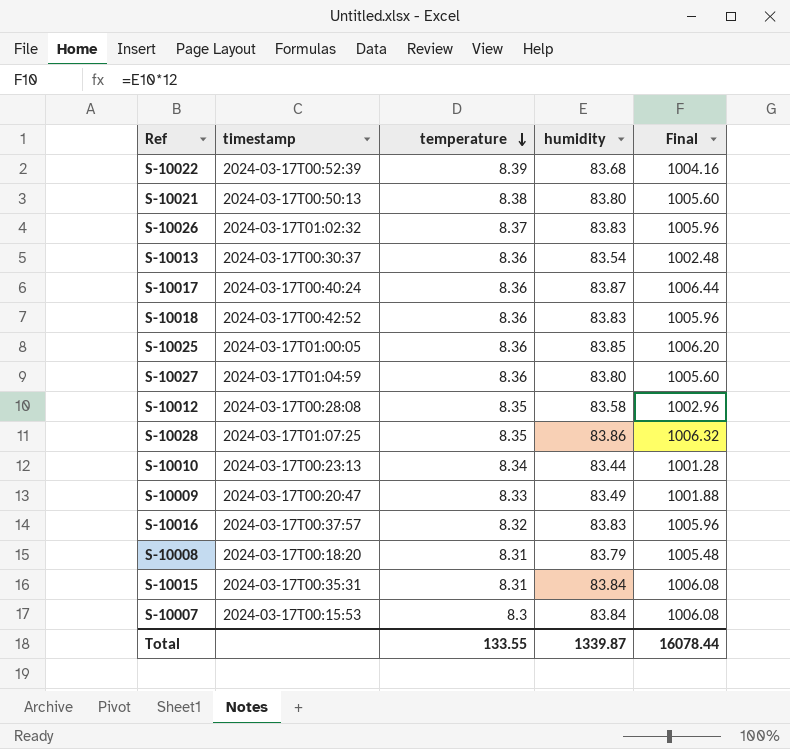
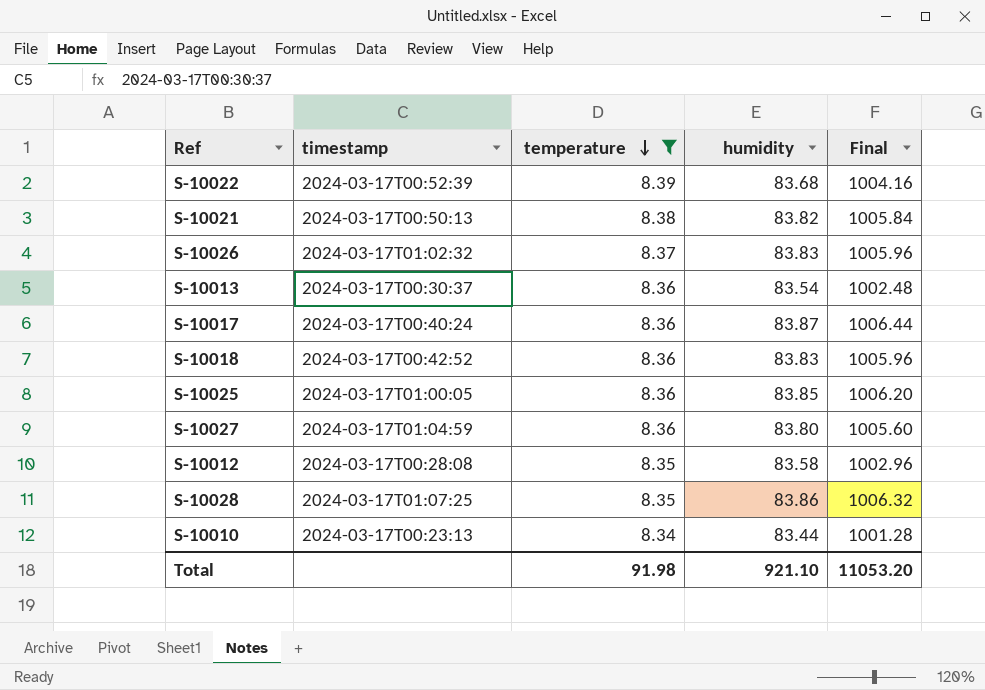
filter: none -> temperature >= 8.34
S-10021 | humidity: 83.80 -> 83.82
S-10021 | Final: 1005.60 -> 1005.84
Total | temperature: 133.55 -> 91.98
Total | humidity: 1339.87 -> 921.10
Total | Final: 16078.44 -> 11053.20

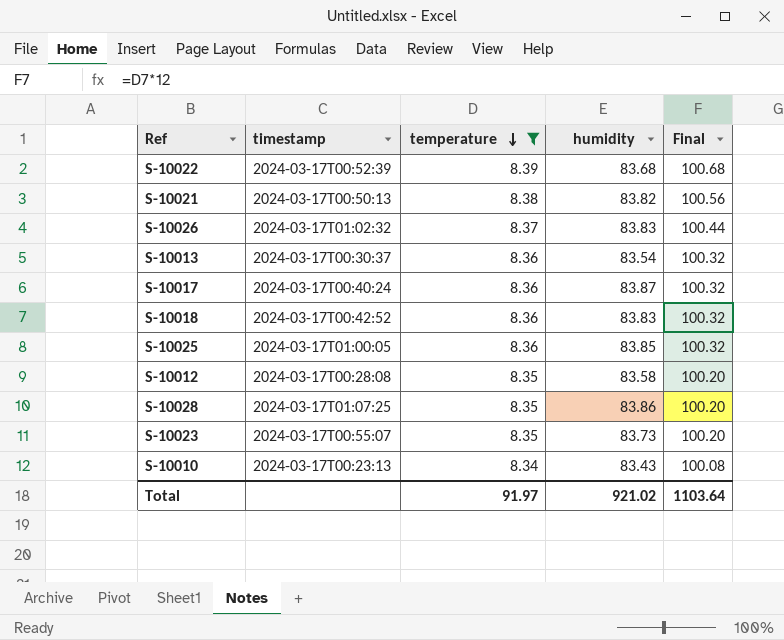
column Final | formula: [humidity] * 12 -> [temperature] * 12
row S-10027: 2024-03-17T01:04:59 | 8.36 | 83.80 | 1005.60 -> none
row S-10023: none -> 2024-03-17T00:55:07 | 8.35 | 83.73 | 100.20
S-10010 | humidity: 83.44 -> 83.43
Total | temperature: 91.98 -> 91.97
Total | humidity: 921.10 -> 921.02
Total | Final: 11053.20 -> 1103.64

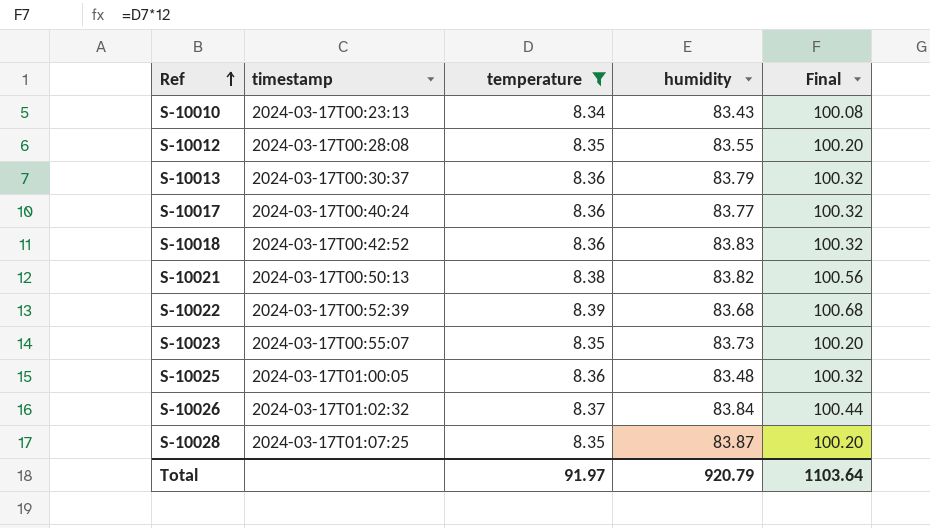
row order: temperature descending -> Ref ascending
S-10012 | humidity: 83.58 -> 83.55
S-10013 | humidity: 83.54 -> 83.79
S-10017 | humidity: 83.87 -> 83.77
S-10025 | humidity: 83.85 -> 83.48
S-10026 | humidity: 83.83 -> 83.84
S-10028 | humidity: 83.86 -> 83.87
Total | humidity: 921.02 -> 920.79

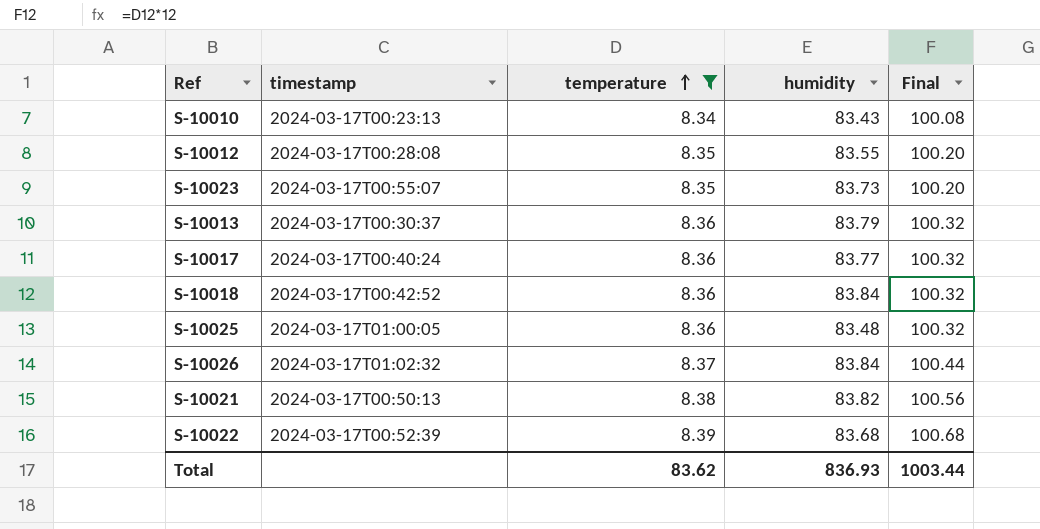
row order: Ref ascending -> temperature ascending
row S-10028: 2024-03-17T01:07:25 | 8.35 | 83.87 | 100.20 -> none
S-10018 | humidity: 83.83 -> 83.84
Total | temperature: 91.97 -> 83.62
Total | humidity: 920.79 -> 836.93
Total | Final: 1103.64 -> 1003.44

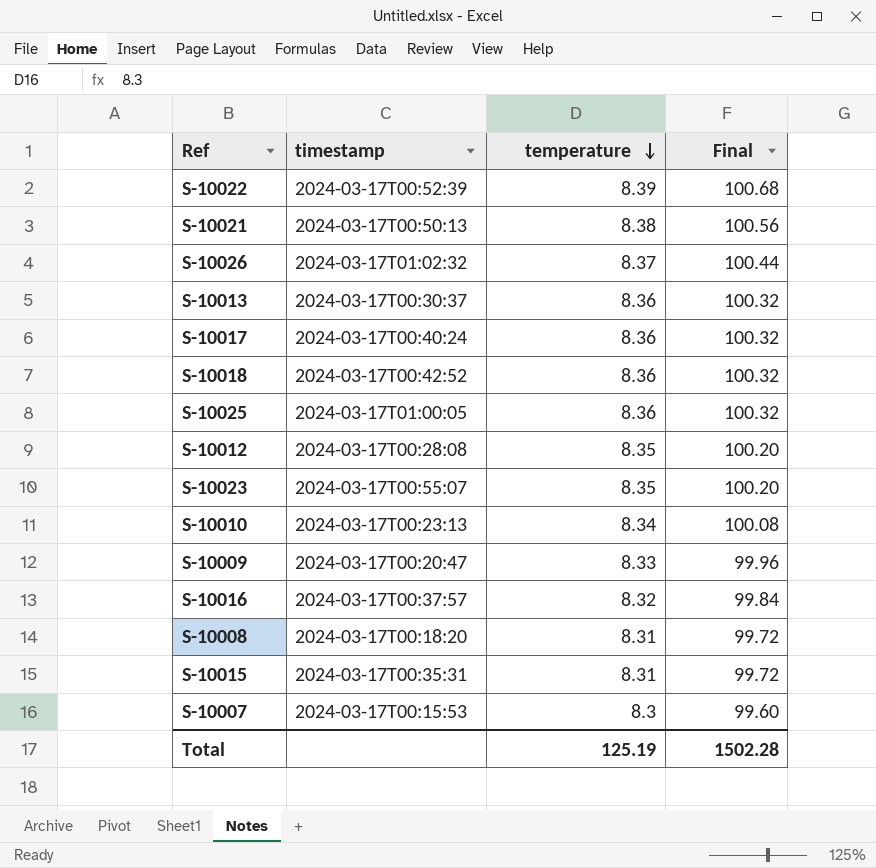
filter: temperature >= 8.34 -> none
row order: temperature ascending -> temperature descending
column humidity | position: 4 -> none
Total | temperature: 83.62 -> 125.19
Total | Final: 1003.44 -> 1502.28

